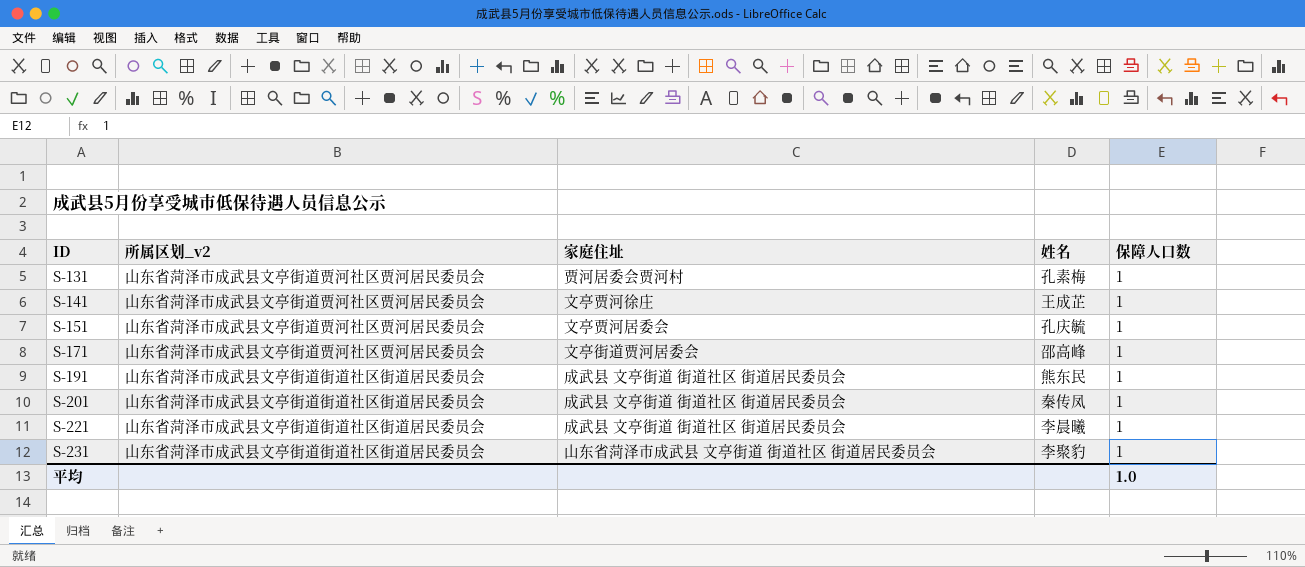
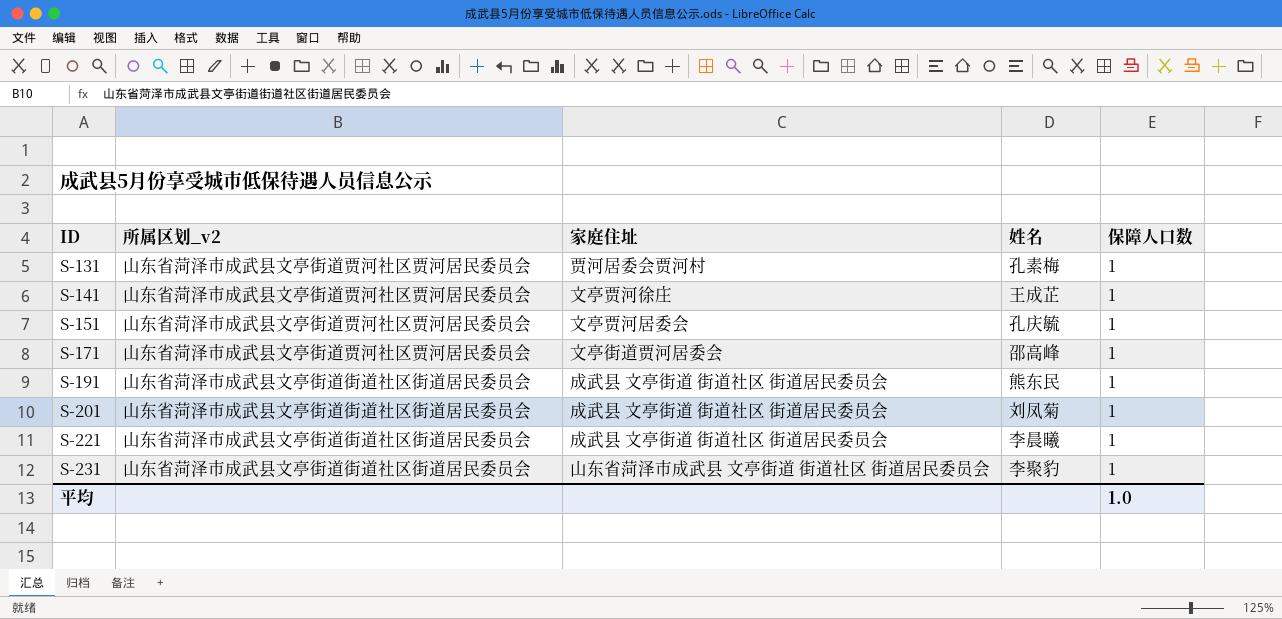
S-201 | 姓名: 秦传凤 -> 刘凤菊

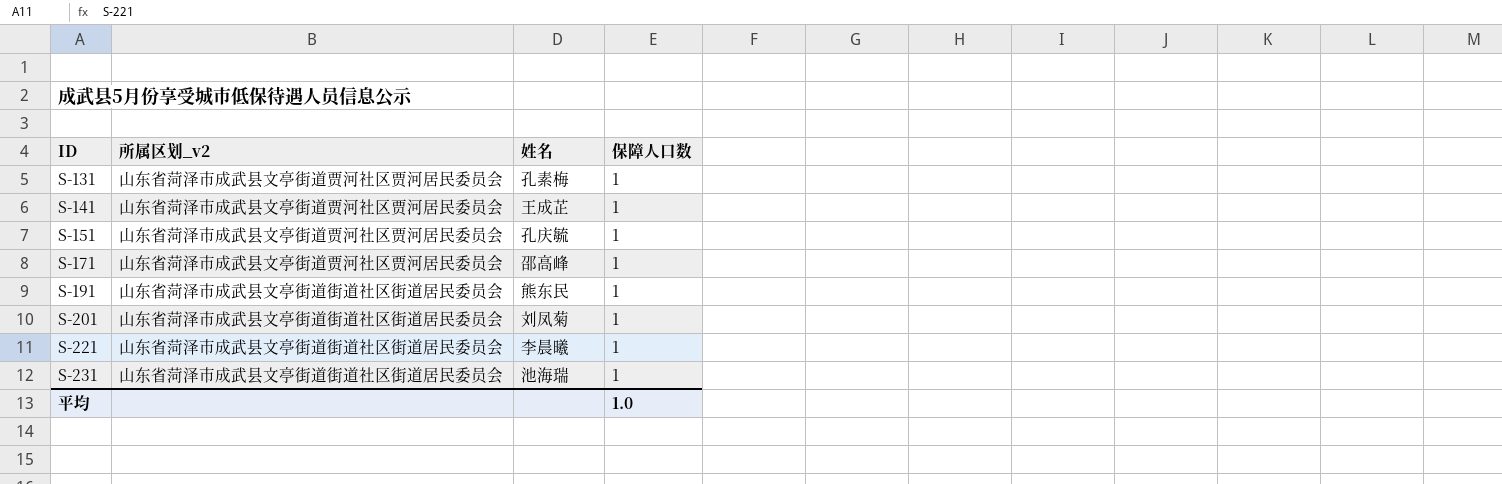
column 家庭住址 | position: 3 -> none
S-231 | 姓名: 李聚豹 -> 池海瑞

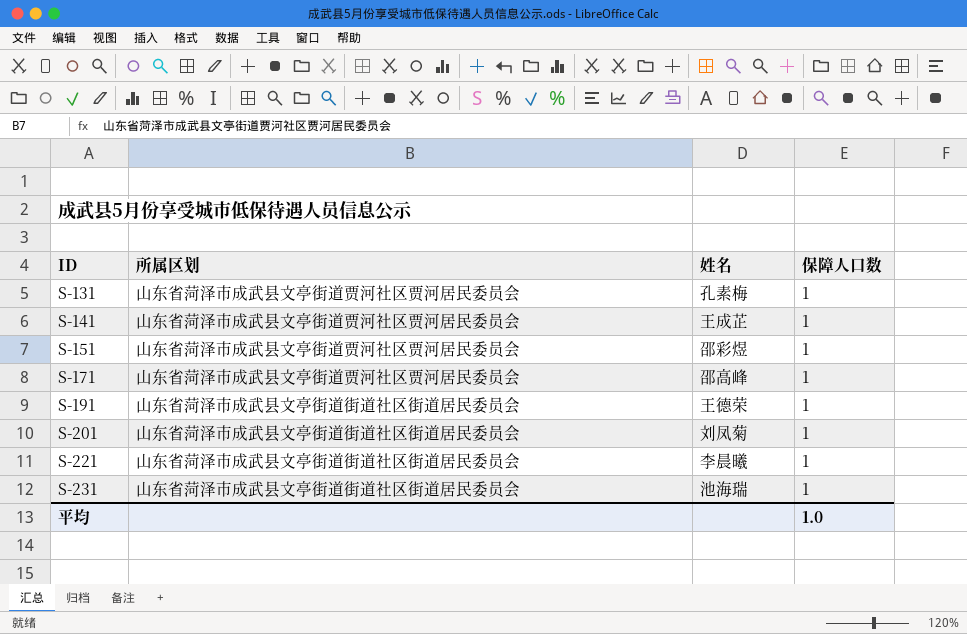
column name: 所属区划_v2 -> 所属区划
S-151 | 姓名: 孔庆毓 -> 邵彩煜
S-191 | 姓名: 熊东民 -> 王德荣

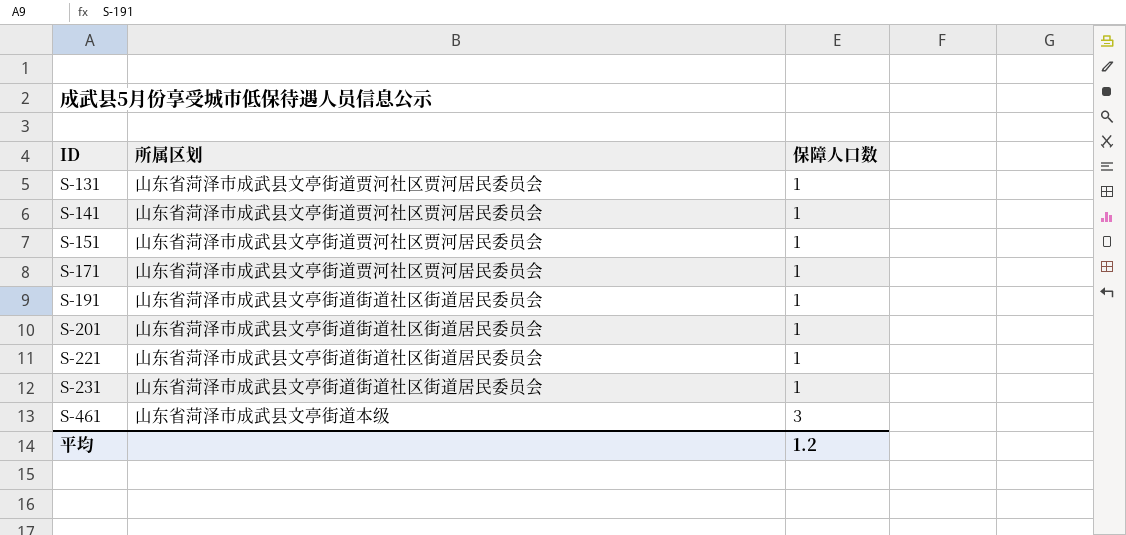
column 姓名 | position: 3 -> none
row S-461: none -> 山东省菏泽市成武县文亭街道本级 | 3
平均 | 保障人口数: 1.0 -> 1.2

